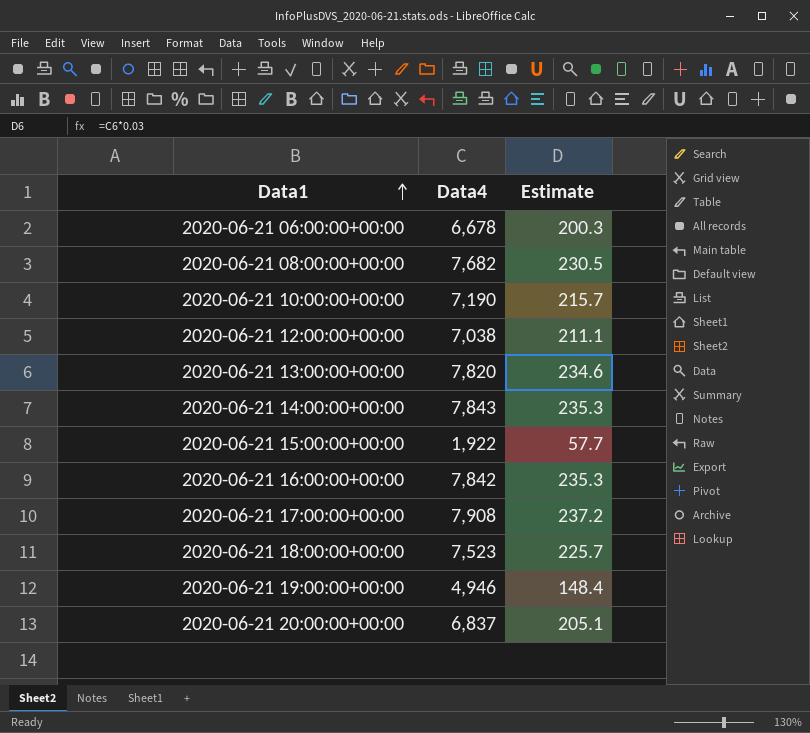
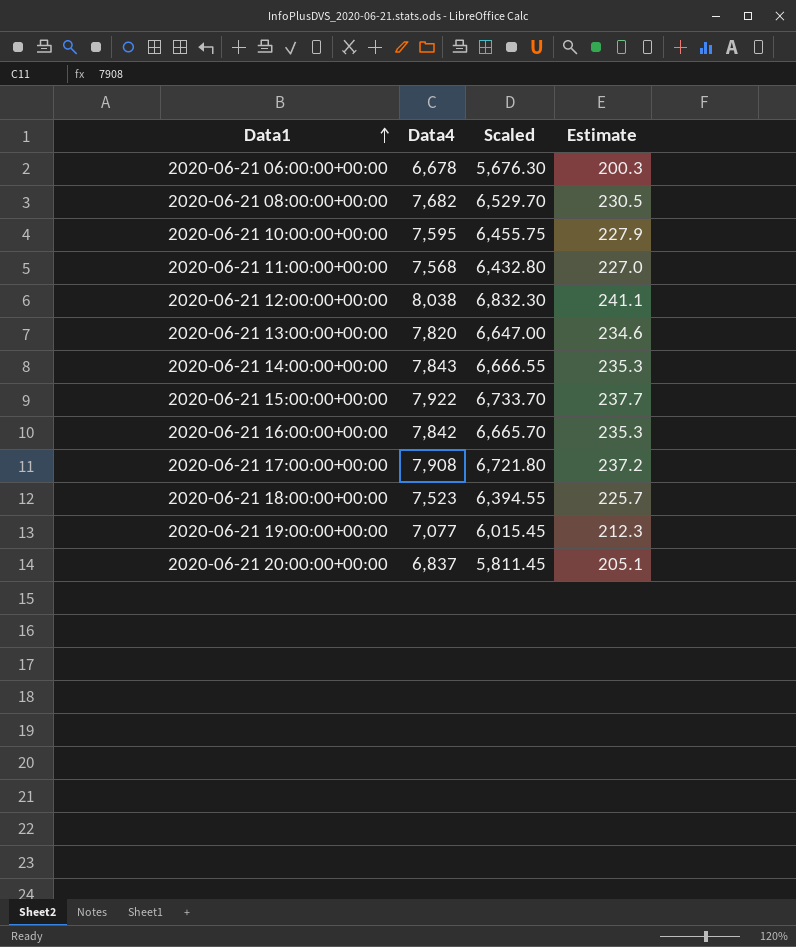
column Scaled | formula: none -> [Data4] * 0.85
2020-06-21 10:00:00+00:00 | Data4: 7,190 -> 7,595
2020-06-21 10:00:00+00:00 | Estimate: 215.7 -> 227.9
row 2020-06-21 11:00:00+00:00: none -> 7,568 | 6,432.80 | 227.0
2020-06-21 12:00:00+00:00 | Data4: 7,038 -> 8,038
2020-06-21 12:00:00+00:00 | Estimate: 211.1 -> 241.1
2020-06-21 15:00:00+00:00 | Data4: 1,922 -> 7,922
2020-06-21 15:00:00+00:00 | Estimate: 57.7 -> 237.7
2020-06-21 19:00:00+00:00 | Data4: 4,946 -> 7,077
2020-06-21 19:00:00+00:00 | Estimate: 148.4 -> 212.3

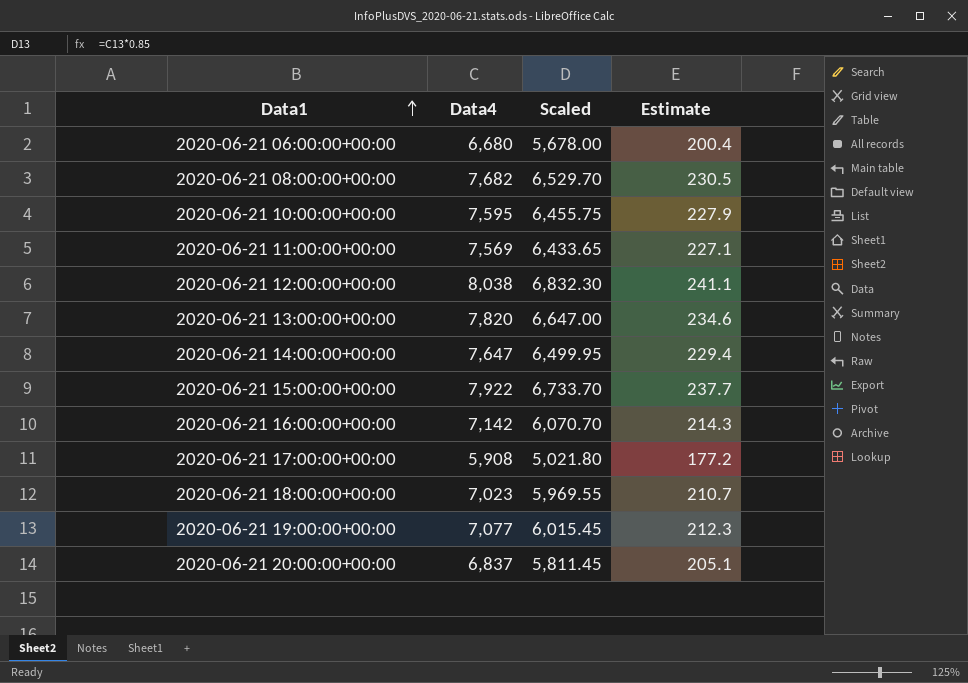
2020-06-21 06:00:00+00:00 | Data4: 6,678 -> 6,680
2020-06-21 06:00:00+00:00 | Scaled: 5,676.30 -> 5,678.00
2020-06-21 06:00:00+00:00 | Estimate: 200.3 -> 200.4
2020-06-21 11:00:00+00:00 | Data4: 7,568 -> 7,569
2020-06-21 11:00:00+00:00 | Scaled: 6,432.80 -> 6,433.65
2020-06-21 11:00:00+00:00 | Estimate: 227.0 -> 227.1
2020-06-21 14:00:00+00:00 | Data4: 7,843 -> 7,647
2020-06-21 14:00:00+00:00 | Scaled: 6,666.55 -> 6,499.95
2020-06-21 14:00:00+00:00 | Estimate: 235.3 -> 229.4
2020-06-21 16:00:00+00:00 | Data4: 7,842 -> 7,142
2020-06-21 16:00:00+00:00 | Scaled: 6,665.70 -> 6,070.70
2020-06-21 16:00:00+00:00 | Estimate: 235.3 -> 214.3
2020-06-21 17:00:00+00:00 | Data4: 7,908 -> 5,908
2020-06-21 17:00:00+00:00 | Scaled: 6,721.80 -> 5,021.80
2020-06-21 17:00:00+00:00 | Estimate: 237.2 -> 177.2
2020-06-21 18:00:00+00:00 | Data4: 7,523 -> 7,023
2020-06-21 18:00:00+00:00 | Scaled: 6,394.55 -> 5,969.55
2020-06-21 18:00:00+00:00 | Estimate: 225.7 -> 210.7

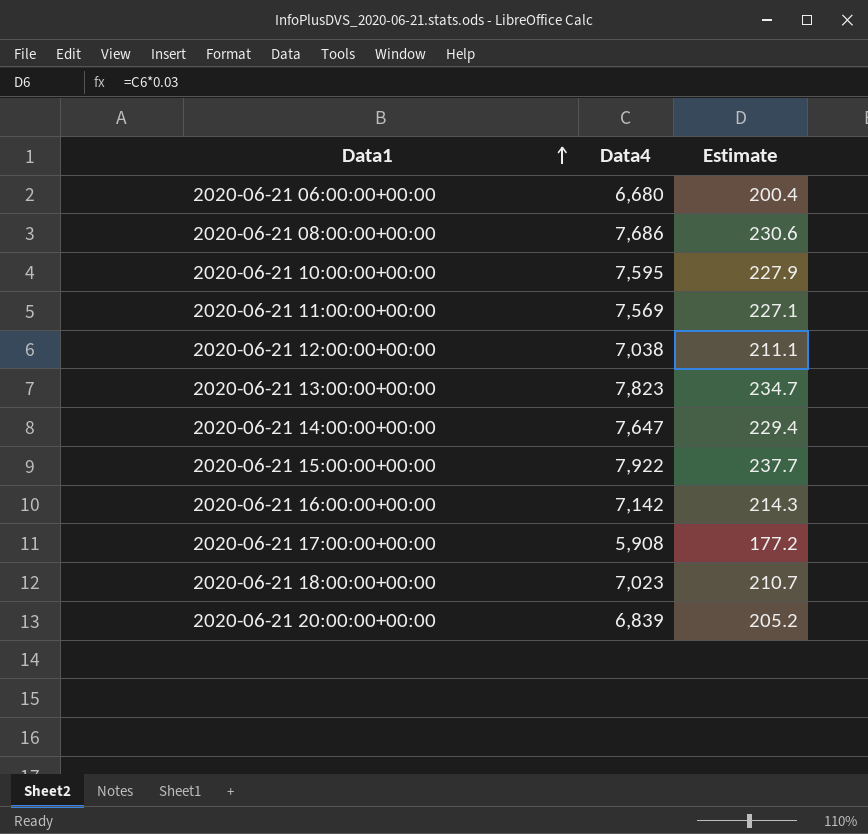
column Scaled | formula: [Data4] * 0.85 -> none
row 2020-06-21 19:00:00+00:00: 7,077 | 6,015.45 | 212.3 -> none
2020-06-21 08:00:00+00:00 | Data4: 7,682 -> 7,686
2020-06-21 08:00:00+00:00 | Estimate: 230.5 -> 230.6
2020-06-21 12:00:00+00:00 | Data4: 8,038 -> 7,038
2020-06-21 12:00:00+00:00 | Estimate: 241.1 -> 211.1
2020-06-21 13:00:00+00:00 | Data4: 7,820 -> 7,823
2020-06-21 13:00:00+00:00 | Estimate: 234.6 -> 234.7
2020-06-21 20:00:00+00:00 | Data4: 6,837 -> 6,839
2020-06-21 20:00:00+00:00 | Estimate: 205.1 -> 205.2

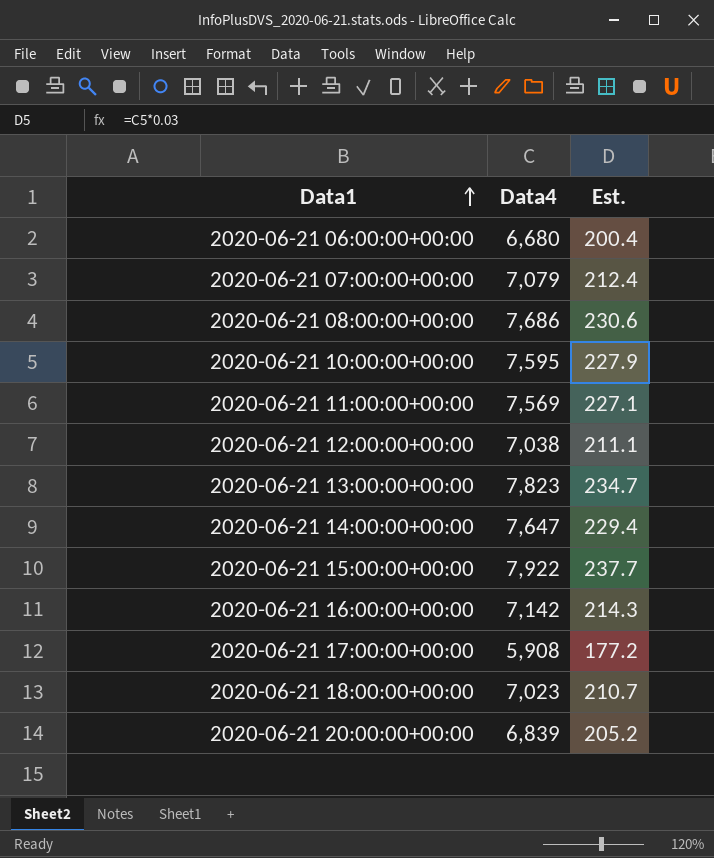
column name: Estimate -> Est.
row 2020-06-21 07:00:00+00:00: none -> 7,079 | 212.4

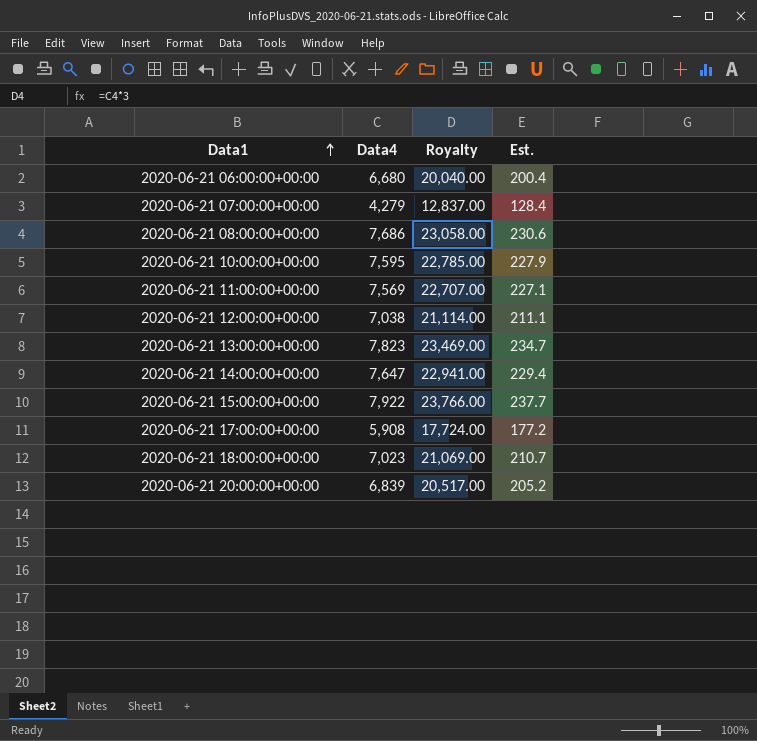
column Royalty | formula: none -> [Data4] * 3
row 2020-06-21 16:00:00+00:00: 7,142 | 214.3 -> none
2020-06-21 07:00:00+00:00 | Data4: 7,079 -> 4,279
2020-06-21 07:00:00+00:00 | Est.: 212.4 -> 128.4

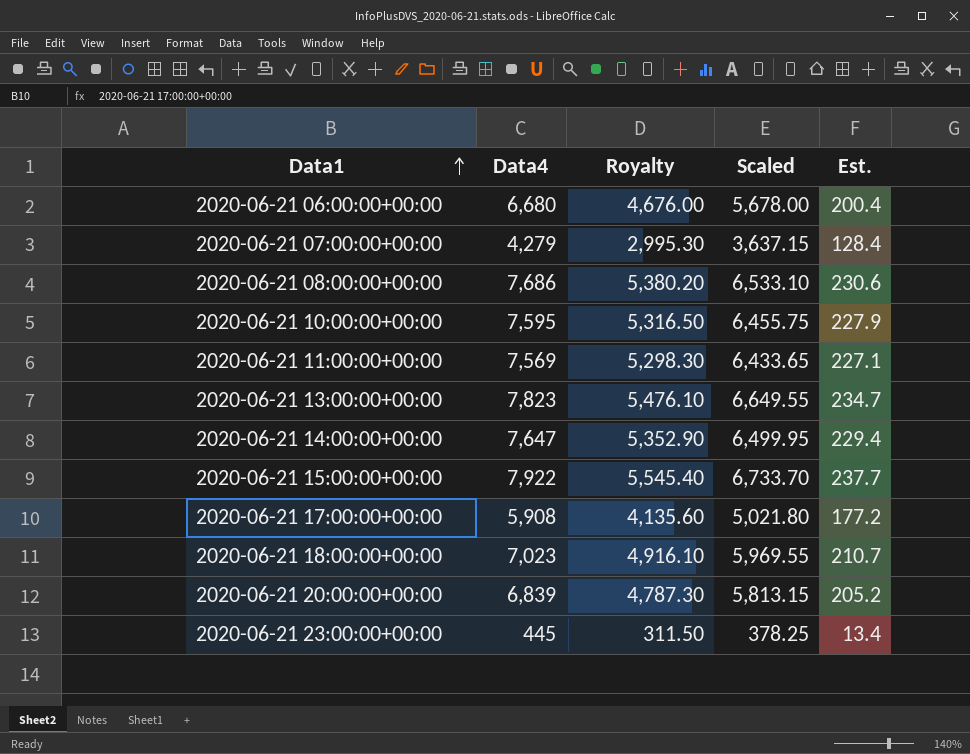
column Royalty | formula: [Data4] * 3 -> [Data4] * 0.7
column Scaled | formula: none -> [Data4] * 0.85
row 2020-06-21 12:00:00+00:00: 7,038 | 21,114.00 | 211.1 -> none
row 2020-06-21 23:00:00+00:00: none -> 445 | 311.50 | 378.25 | 13.4

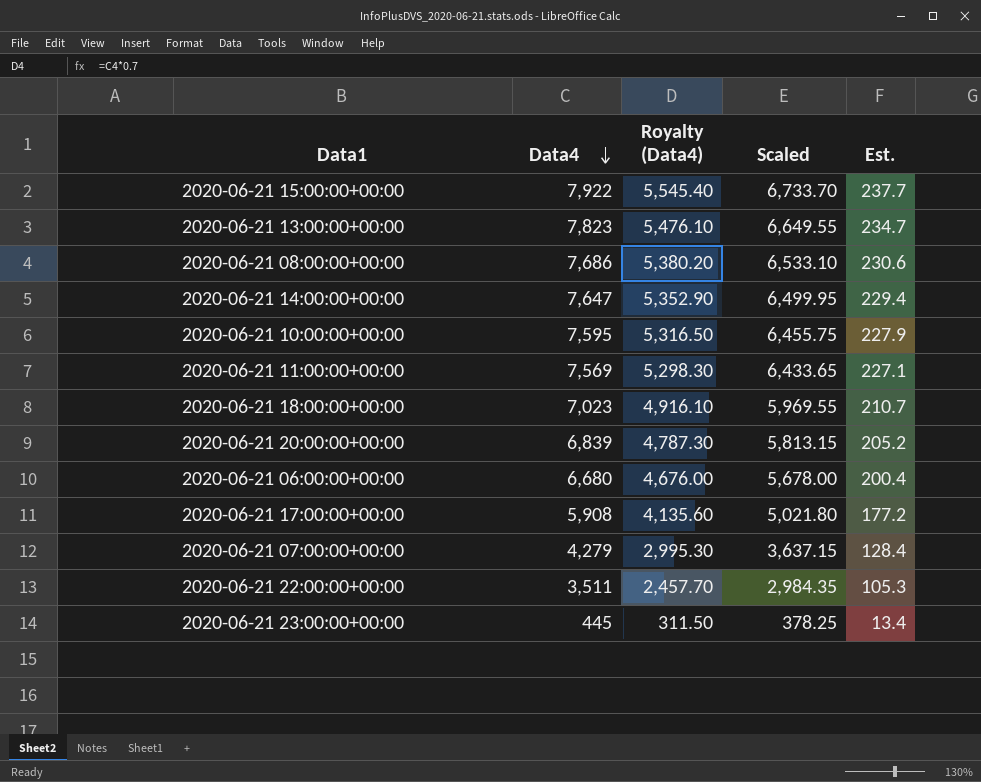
row order: Data1 ascending -> Data4 descending
column name: Royalty -> Royalty (Data4)
row 2020-06-21 22:00:00+00:00: none -> 3,511 | 2,457.70 | 2,984.35 | 105.3

